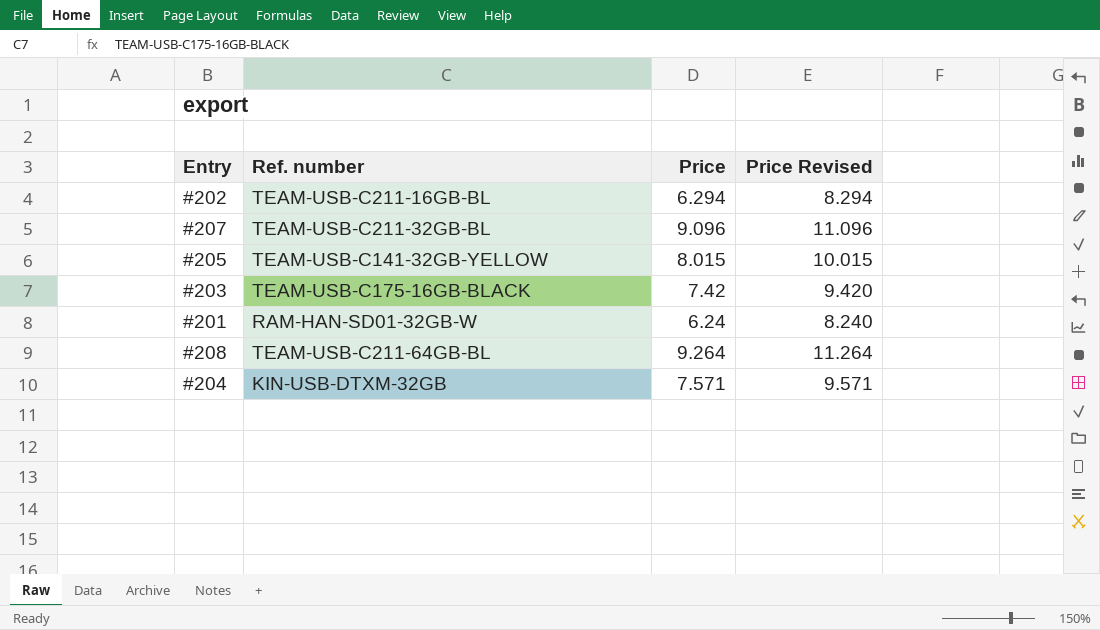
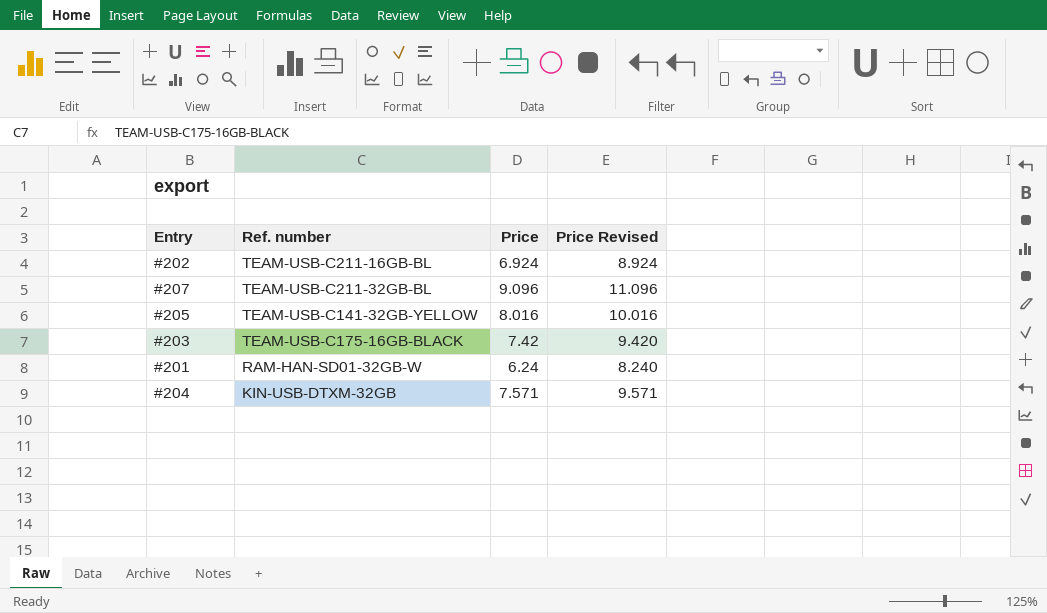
row #208: TEAM-USB-C211-64GB-BL | 9.264 | 11.264 -> none
#202 | Price: 6.294 -> 6.924
#202 | Price Revised: 8.294 -> 8.924
#205 | Price: 8.015 -> 8.016
#205 | Price Revised: 10.015 -> 10.016

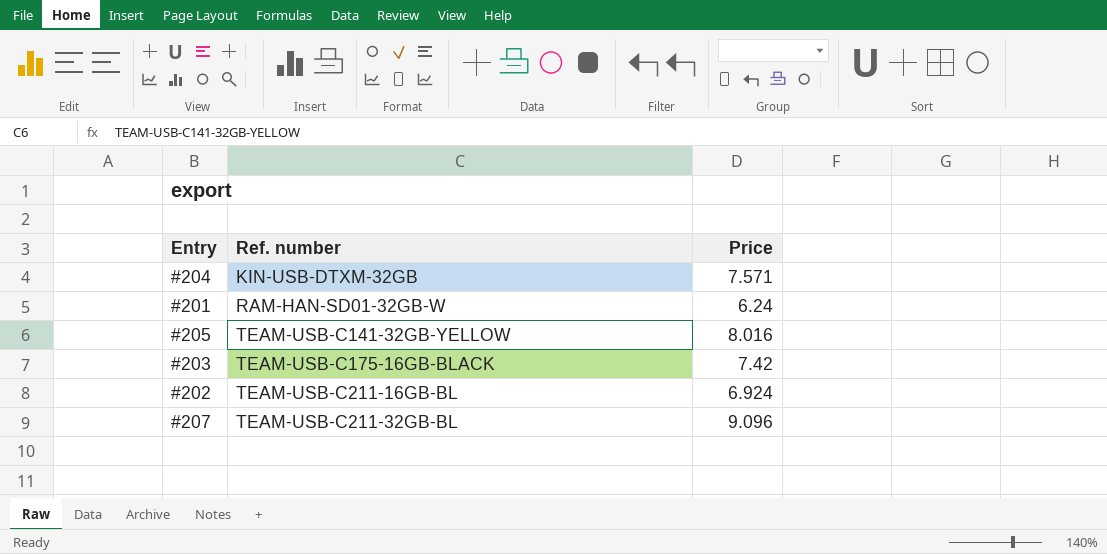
row order: none -> Ref. number ascending
column Price Revised | formula: [Price] + 2 -> none

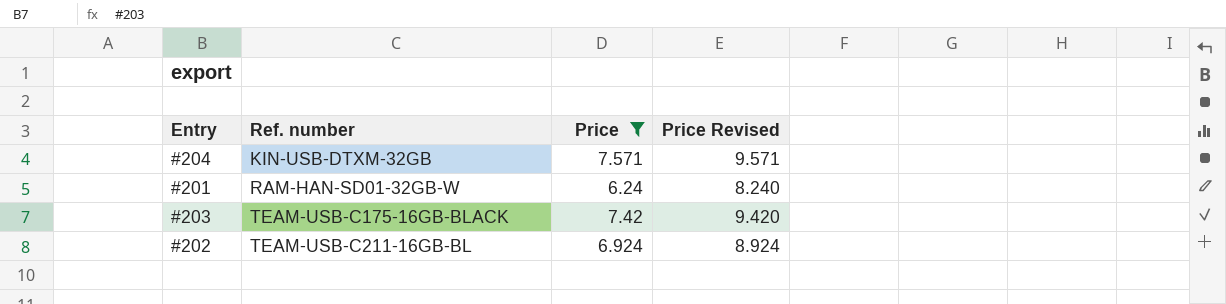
filter: none -> Price <= 7.571
column Price Revised | formula: none -> [Price] + 2

